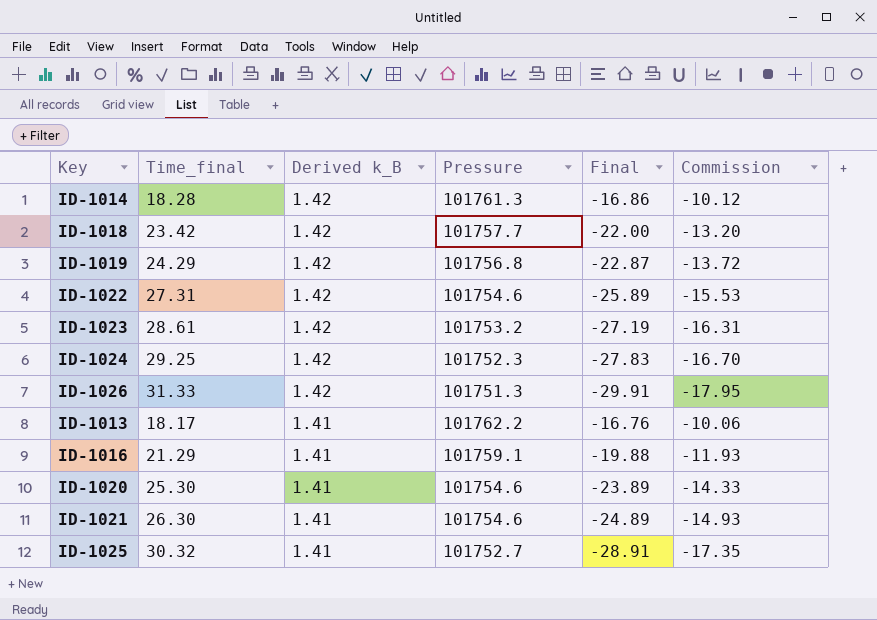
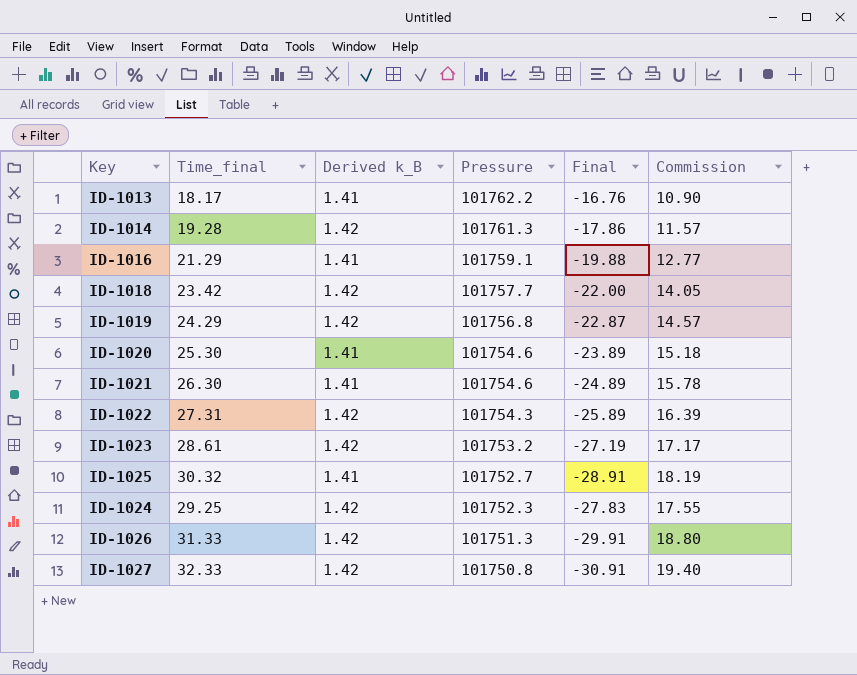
row order: Derived k_B descending -> Pressure descending
column Commission | formula: [Final] * 0.6 -> [Time_final] * 0.6
ID-1014 | Time_final: 18.28 -> 19.28
ID-1014 | Final: -16.86 -> -17.86
ID-1022 | Pressure: 101754.6 -> 101754.3
row ID-1027: none -> 32.33 | 1.42 | 101750.8 | -30.91 | 19.40

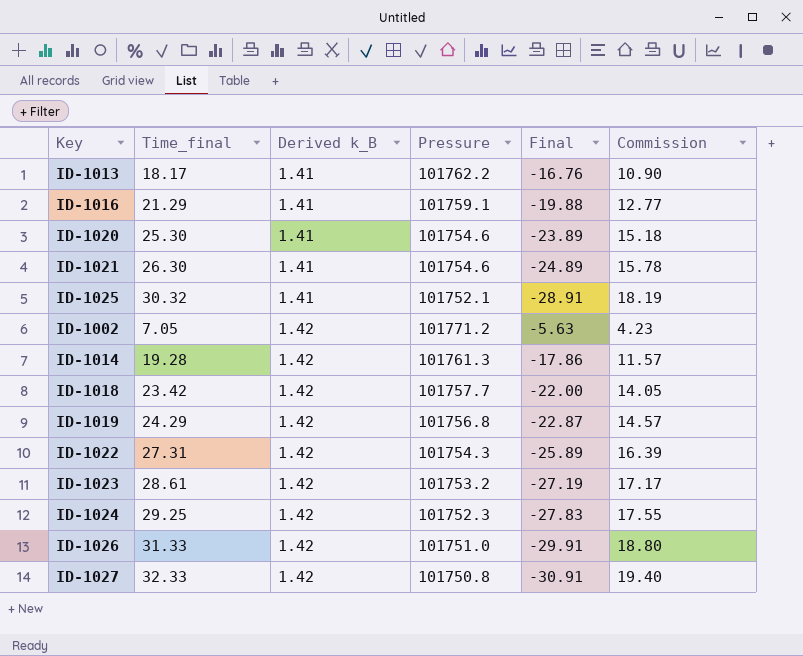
row order: Pressure descending -> Derived k_B ascending
ID-1025 | Pressure: 101752.7 -> 101752.1
row ID-1002: none -> 7.05 | 1.42 | 101771.2 | -5.63 | 4.23
ID-1026 | Pressure: 101751.3 -> 101751.0

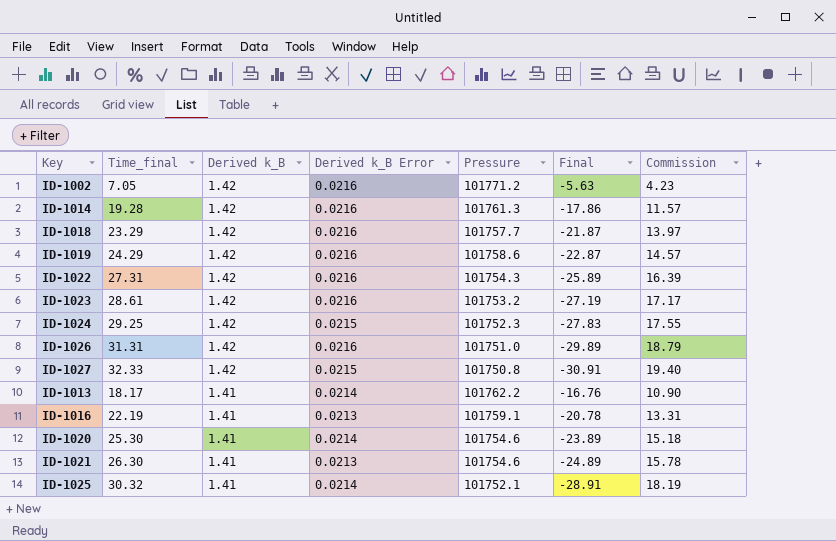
row order: Derived k_B ascending -> Derived k_B descending
column Derived k_B Error | position: none -> 4
ID-1018 | Time_final: 23.42 -> 23.29
ID-1018 | Final: -22.00 -> -21.87
ID-1018 | Commission: 14.05 -> 13.97
ID-1019 | Pressure: 101756.8 -> 101758.6
ID-1026 | Time_final: 31.33 -> 31.31
ID-1026 | Final: -29.91 -> -29.89
ID-1026 | Commission: 18.80 -> 18.79
ID-1016 | Time_final: 21.29 -> 22.19
ID-1016 | Final: -19.88 -> -20.78
ID-1016 | Commission: 12.77 -> 13.31

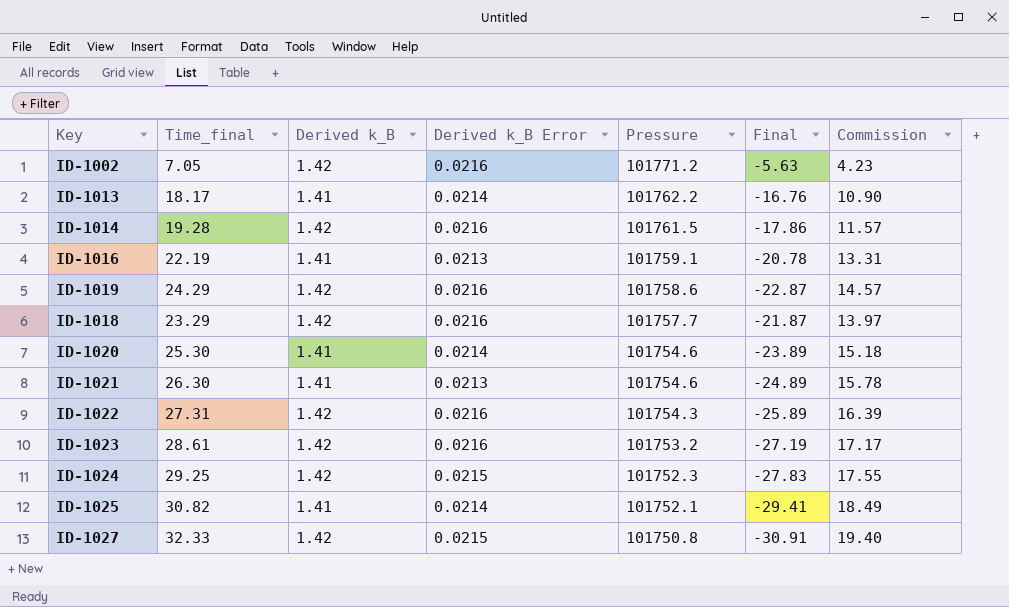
row order: Derived k_B descending -> Pressure descending
row ID-1026: 31.31 | 1.42 | 0.0216 | 101751.0 | -29.89 | 18.79 -> none
ID-1014 | Pressure: 101761.3 -> 101761.5
ID-1025 | Time_final: 30.32 -> 30.82
ID-1025 | Final: -28.91 -> -29.41
ID-1025 | Commission: 18.19 -> 18.49

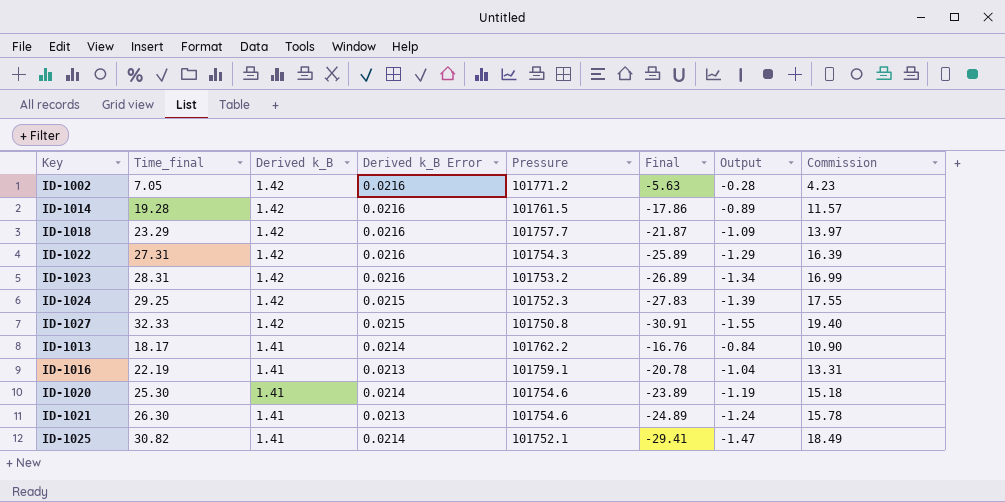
row order: Pressure descending -> Derived k_B descending
column Output | formula: none -> [Final] * 0.05
row ID-1019: 24.29 | 1.42 | 0.0216 | 101758.6 | -22.87 | 14.57 -> none
ID-1023 | Time_final: 28.61 -> 28.31
ID-1023 | Final: -27.19 -> -26.89
ID-1023 | Commission: 17.17 -> 16.99

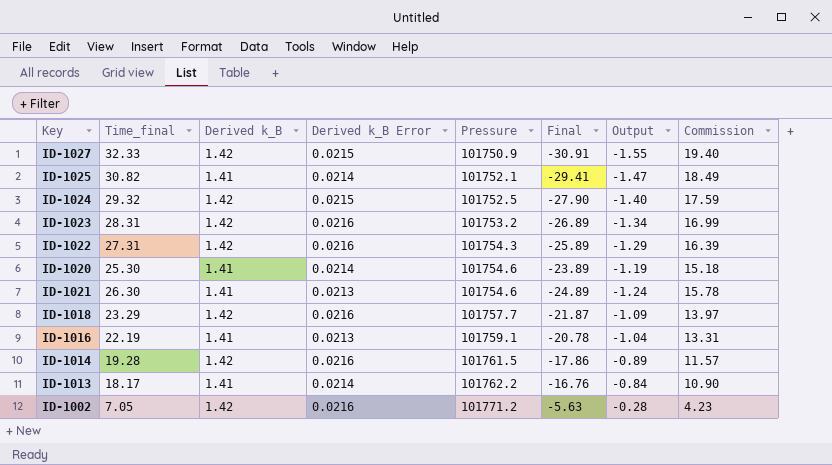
row order: Derived k_B descending -> Pressure ascending
ID-1027 | Pressure: 101750.8 -> 101750.9
ID-1024 | Time_final: 29.25 -> 29.32
ID-1024 | Pressure: 101752.3 -> 101752.5
ID-1024 | Final: -27.83 -> -27.90
ID-1024 | Output: -1.39 -> -1.40
ID-1024 | Commission: 17.55 -> 17.59

